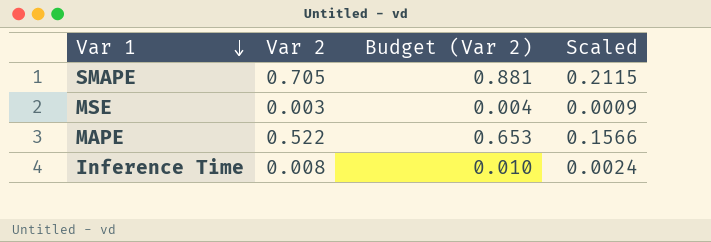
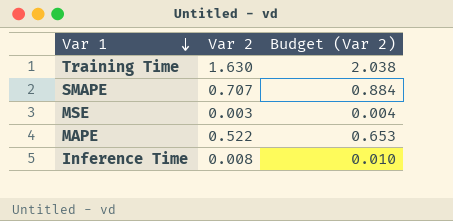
column Scaled | formula: [Var 2] * 0.3 -> none
row Training Time: none -> 1.630 | 2.038
SMAPE | Var 2: 0.705 -> 0.707
SMAPE | Budget (Var 2): 0.881 -> 0.884

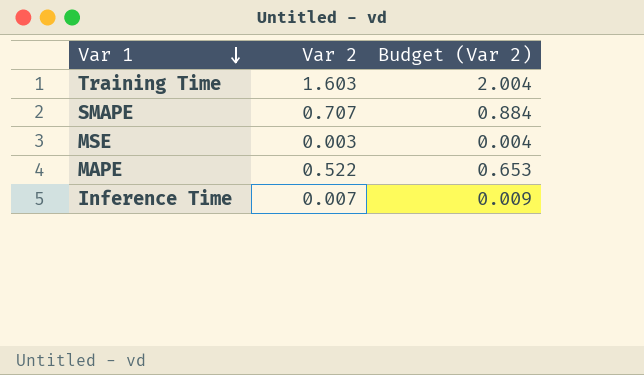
Training Time | Var 2: 1.630 -> 1.603
Training Time | Budget (Var 2): 2.038 -> 2.004
Inference Time | Var 2: 0.008 -> 0.007
Inference Time | Budget (Var 2): 0.010 -> 0.009

